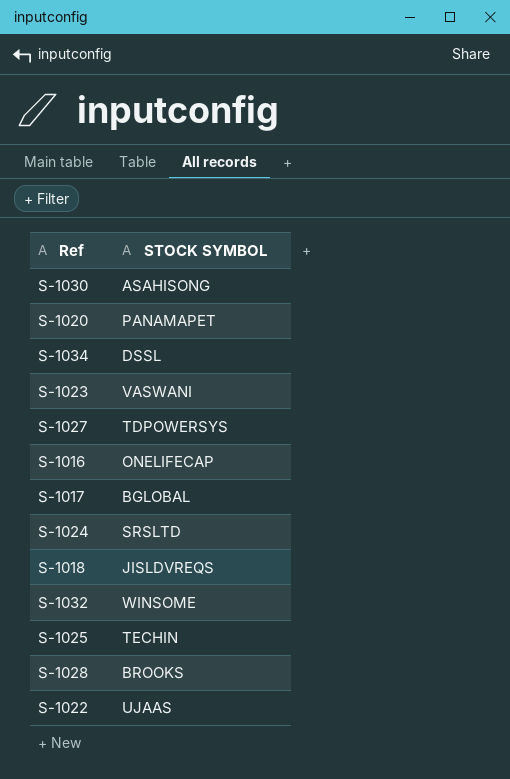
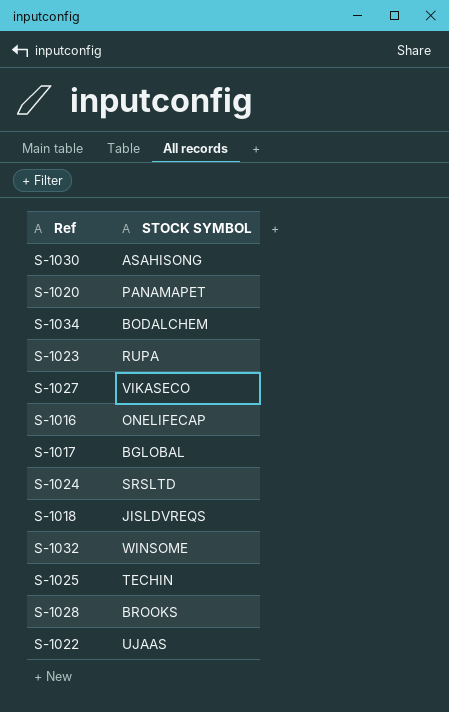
S-1034 | STOCK SYMBOL: DSSL -> BODALCHEM
S-1023 | STOCK SYMBOL: VASWANI -> RUPA
S-1027 | STOCK SYMBOL: TDPOWERSYS -> VIKASECO

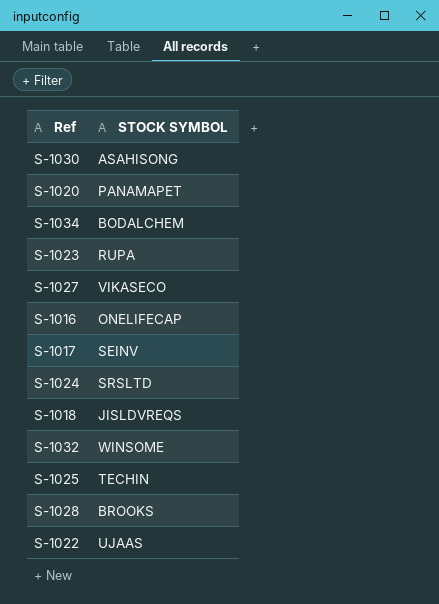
S-1017 | STOCK SYMBOL: BGLOBAL -> SEINV

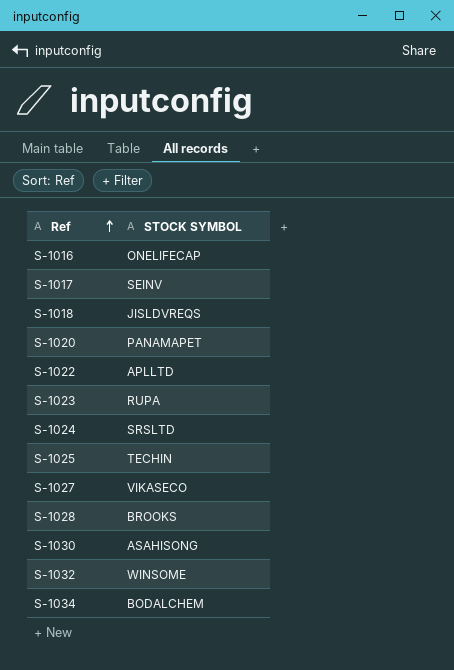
row order: none -> Ref ascending
S-1022 | STOCK SYMBOL: UJAAS -> APLLTD

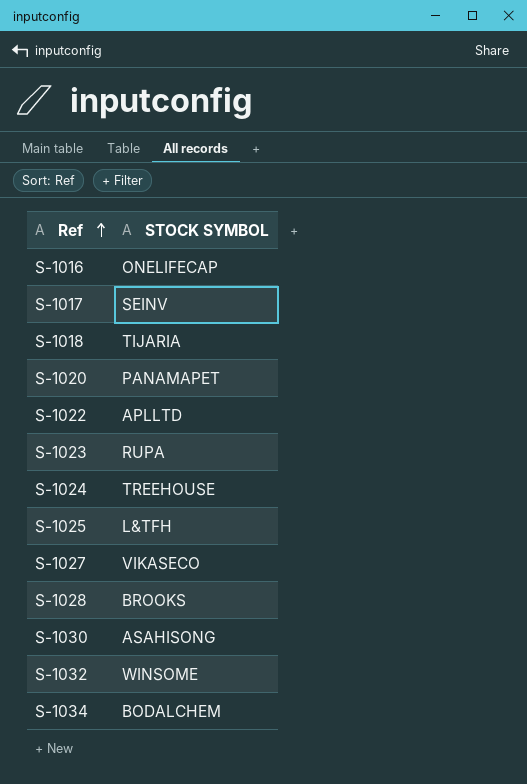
S-1018 | STOCK SYMBOL: JISLDVREQS -> TIJARIA
S-1024 | STOCK SYMBOL: SRSLTD -> TREEHOUSE
S-1025 | STOCK SYMBOL: TECHIN -> L&TFH

